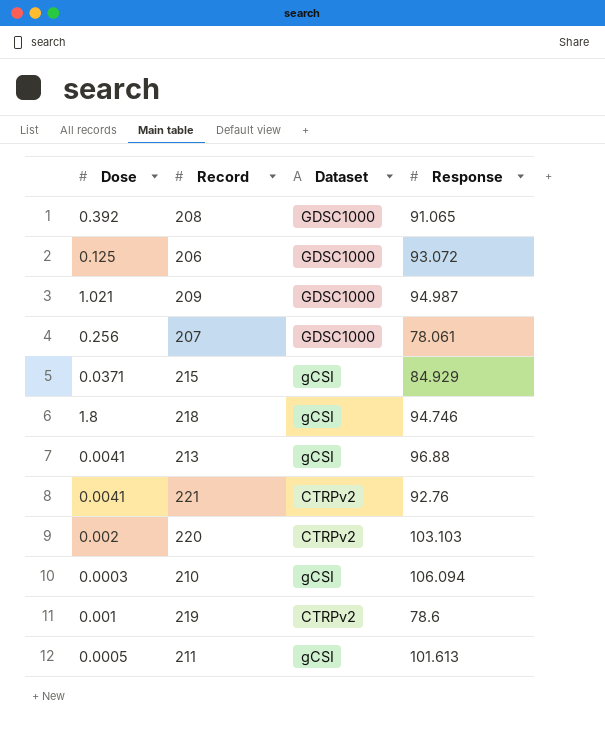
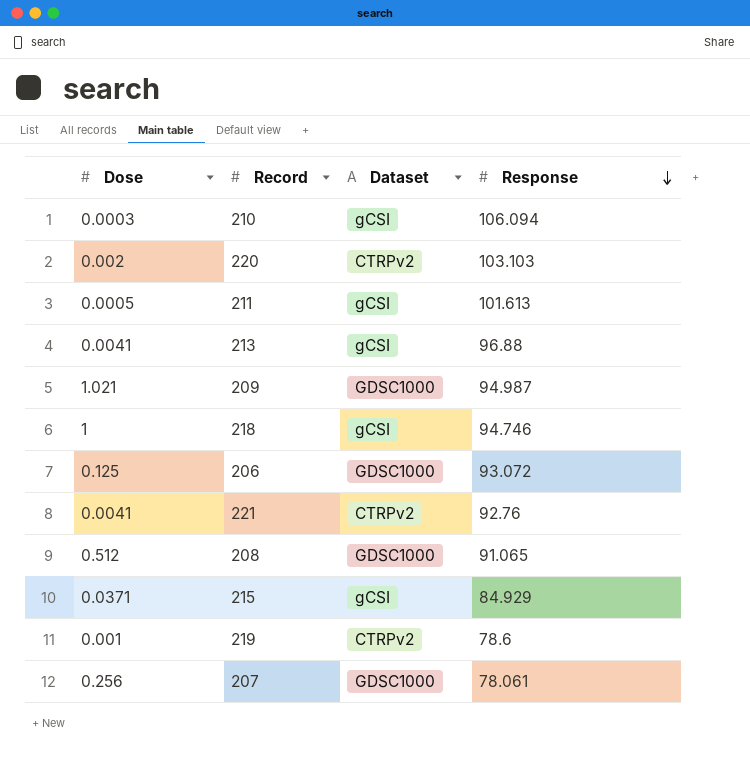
row order: none -> Response descending
218 | Dose: 1.8 -> 1
208 | Dose: 0.392 -> 0.512

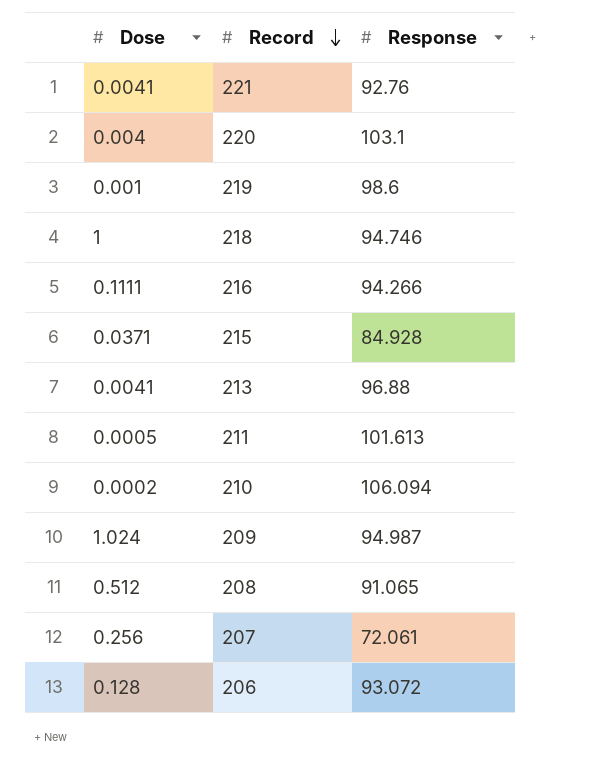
row order: Response descending -> Record descending
column Dataset | position: 3 -> none
220 | Dose: 0.002 -> 0.004
220 | Response: 103.103 -> 103.1
219 | Response: 78.6 -> 98.6
row 216: none -> 0.1111 | 94.266
215 | Response: 84.929 -> 84.928
210 | Dose: 0.0003 -> 0.0002
209 | Dose: 1.021 -> 1.024
207 | Response: 78.061 -> 72.061
206 | Dose: 0.125 -> 0.128

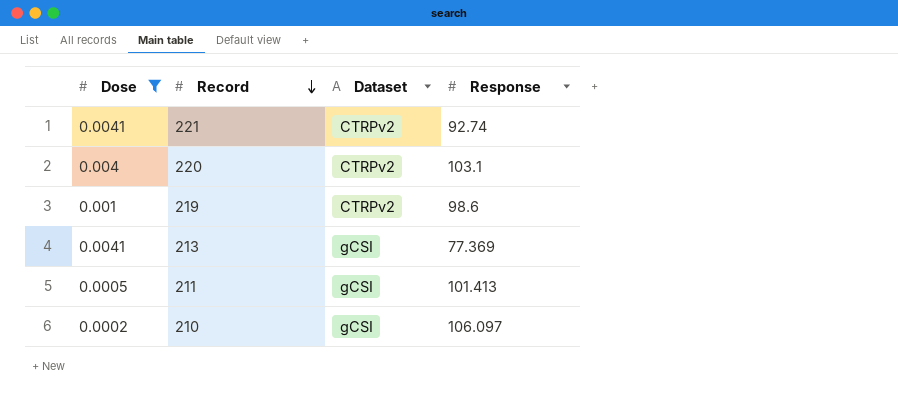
filter: none -> Dose <= 0.0041
column Dataset | position: none -> 3
221 | Response: 92.76 -> 92.74
213 | Response: 96.88 -> 77.369
211 | Response: 101.613 -> 101.413
210 | Response: 106.094 -> 106.097

